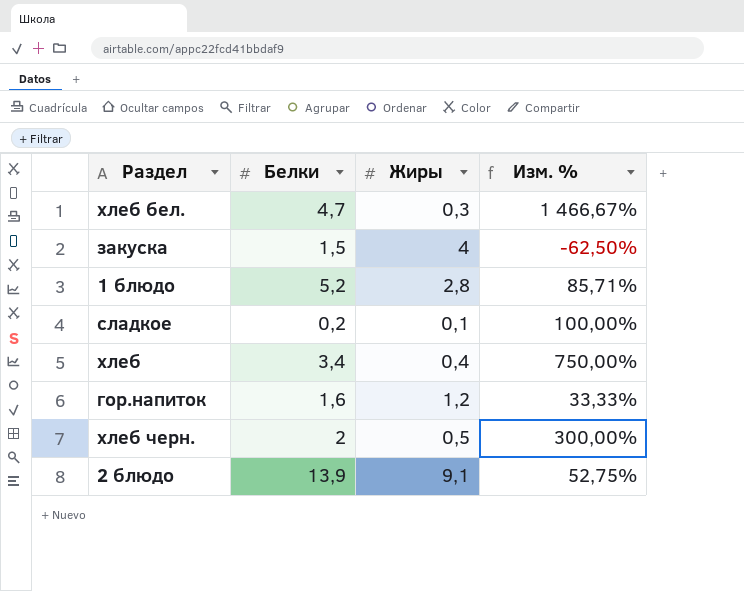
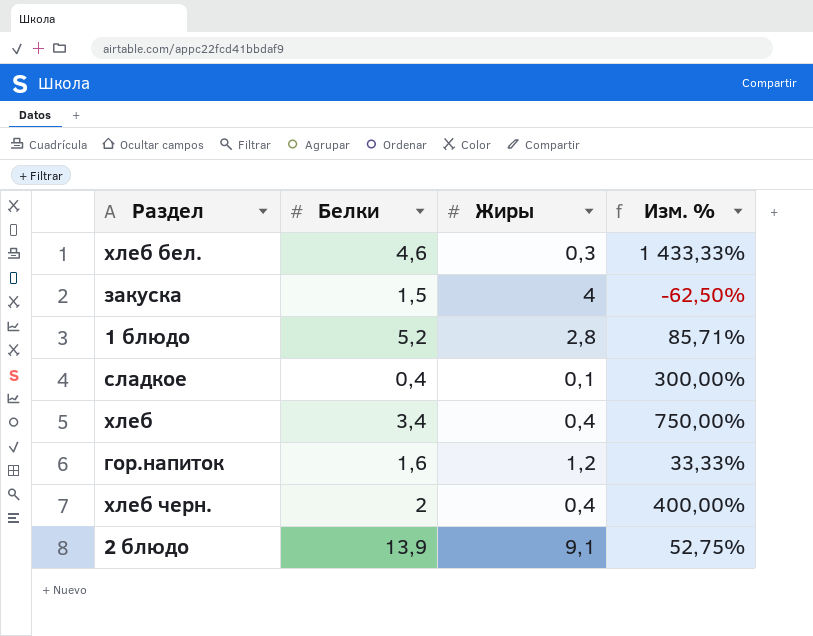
хлеб бел. | Белки: 4,7 -> 4,6
хлеб бел. | Изм. %: 1 466,67% -> 1 433,33%
сладкое | Белки: 0,2 -> 0,4
сладкое | Изм. %: 100,00% -> 300,00%
хлеб черн. | Жиры: 0,5 -> 0,4
хлеб черн. | Изм. %: 300,00% -> 400,00%

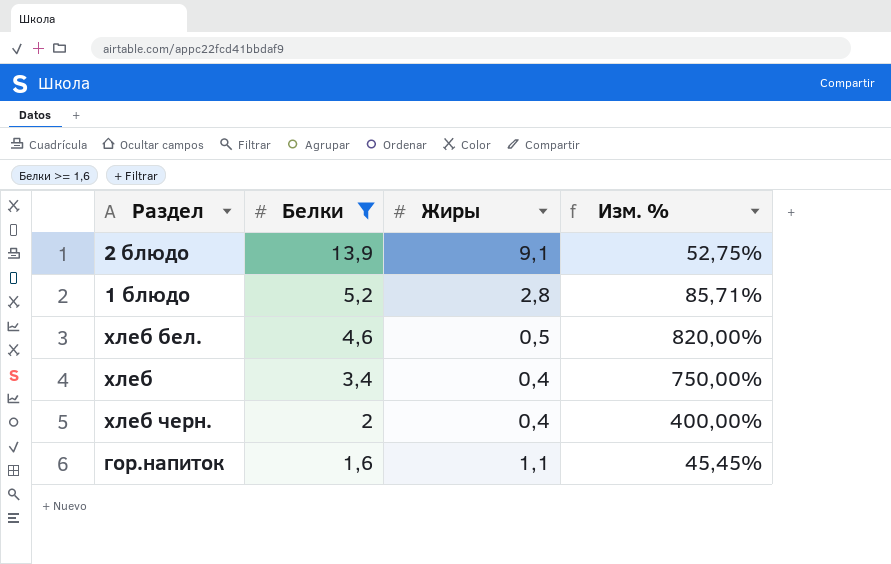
filter: none -> Белки >= 1,6
row order: none -> Белки descending
хлеб бел. | Жиры: 0,3 -> 0,5
хлеб бел. | Изм. %: 1 433,33% -> 820,00%
гор.напиток | Жиры: 1,2 -> 1,1
гор.напиток | Изм. %: 33,33% -> 45,45%

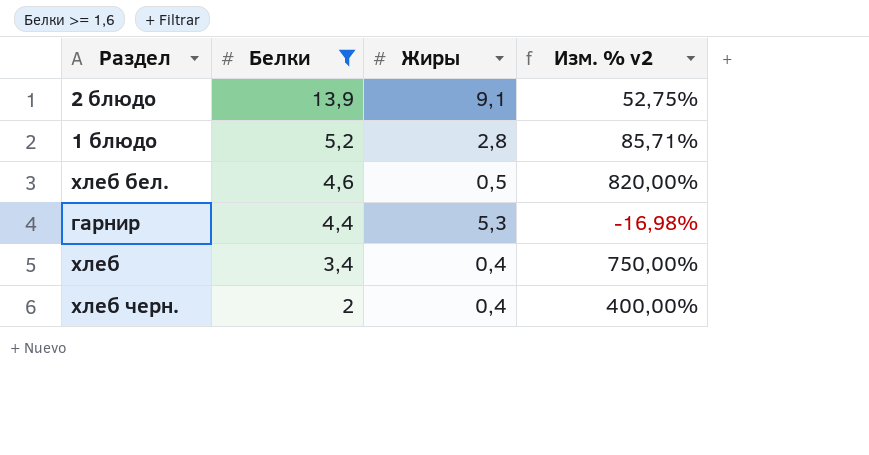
column name: Изм. % -> Изм. % v2
row гор.напиток: 1,6 | 1,1 | 45,45% -> none
row гарнир: none -> 4,4 | 5,3 | -16,98%

